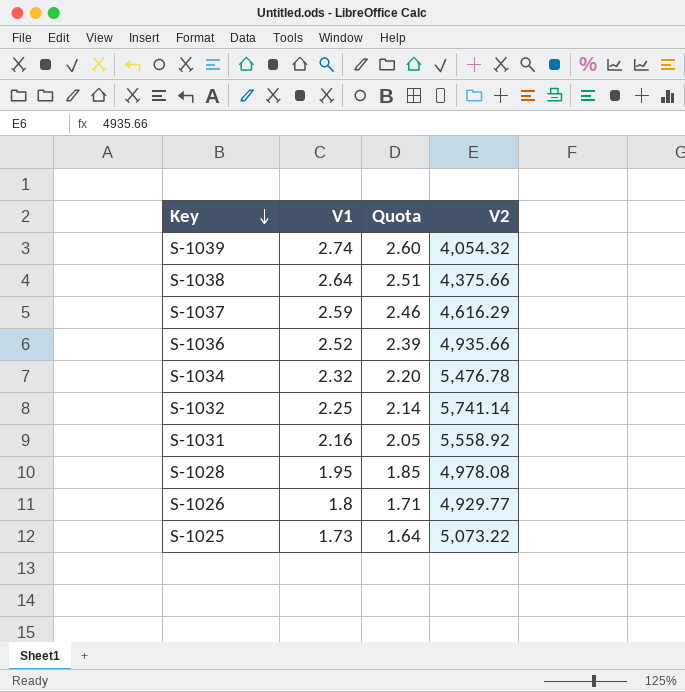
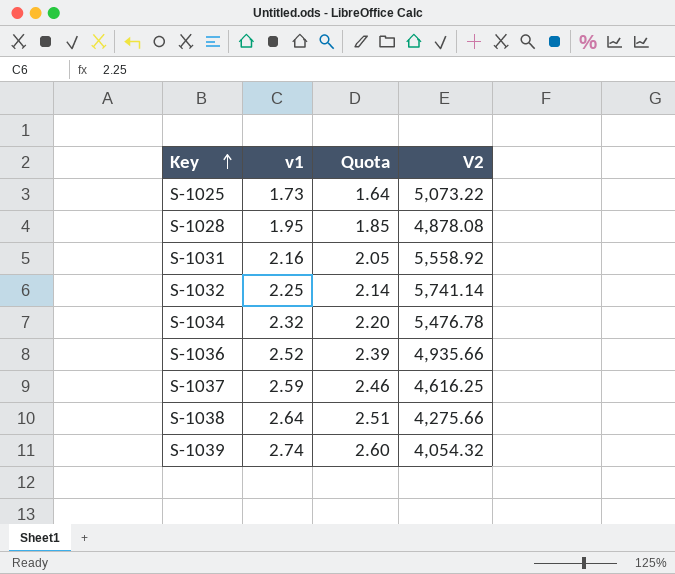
row order: Key descending -> Key ascending
column name: V1 -> v1
row S-1026: 1.8 | 1.71 | 4,929.77 -> none
S-1028 | V2: 4,978.08 -> 4,878.08
S-1037 | V2: 4,616.29 -> 4,616.25
S-1038 | V2: 4,375.66 -> 4,275.66

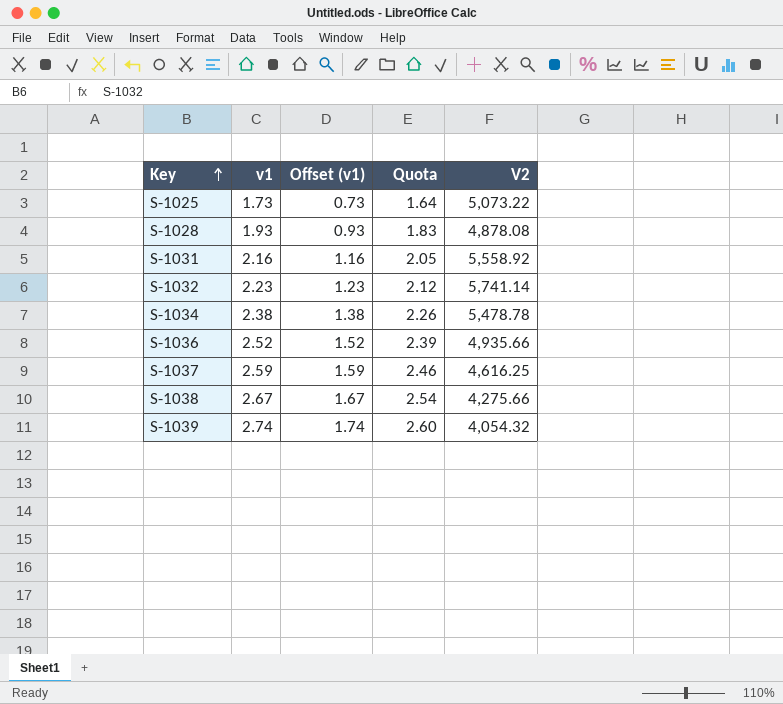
column Offset (v1) | formula: none -> [v1] - 1
S-1028 | v1: 1.95 -> 1.93
S-1028 | Quota: 1.85 -> 1.83
S-1032 | v1: 2.25 -> 2.23
S-1032 | Quota: 2.14 -> 2.12
S-1034 | v1: 2.32 -> 2.38
S-1034 | Quota: 2.20 -> 2.26
S-1034 | V2: 5,476.78 -> 5,478.78
S-1038 | v1: 2.64 -> 2.67
S-1038 | Quota: 2.51 -> 2.54

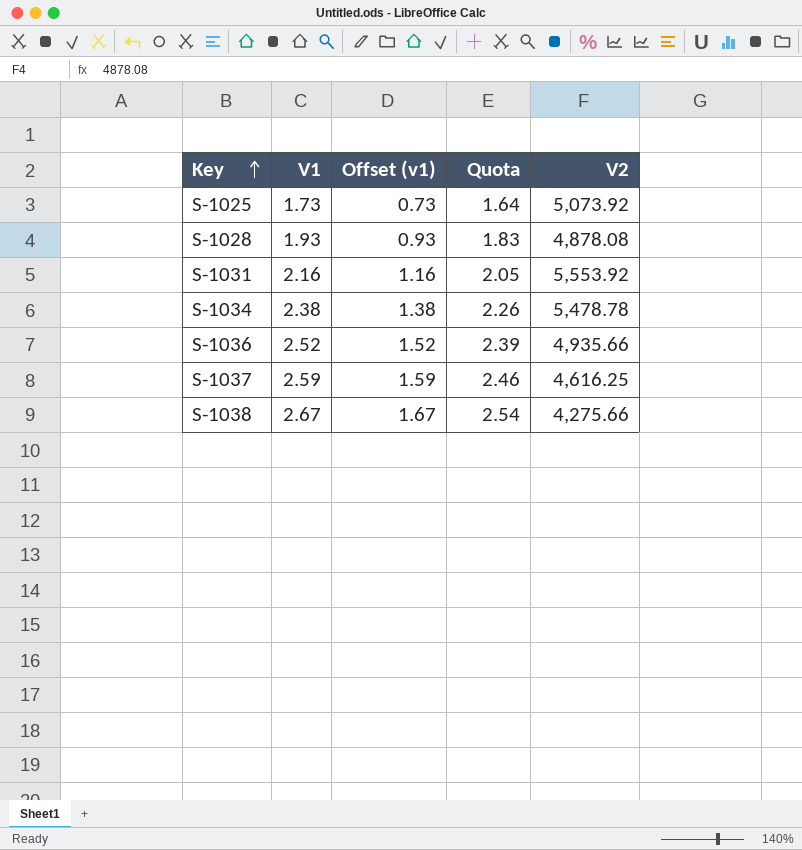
column name: v1 -> V1
row S-1032: 2.23 | 1.23 | 2.12 | 5,741.14 -> none
row S-1039: 2.74 | 1.74 | 2.60 | 4,054.32 -> none
S-1025 | V2: 5,073.22 -> 5,073.92
S-1031 | V2: 5,558.92 -> 5,553.92

